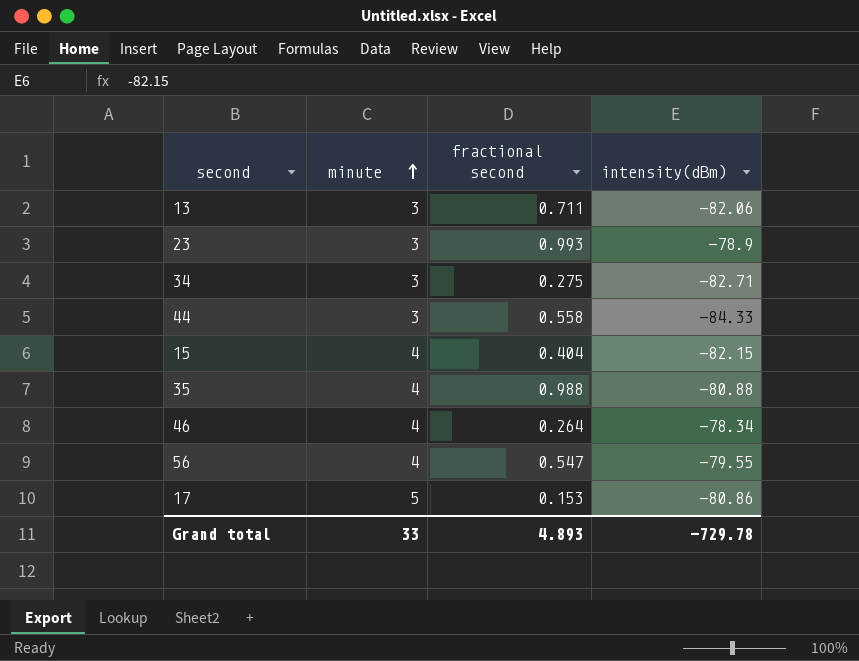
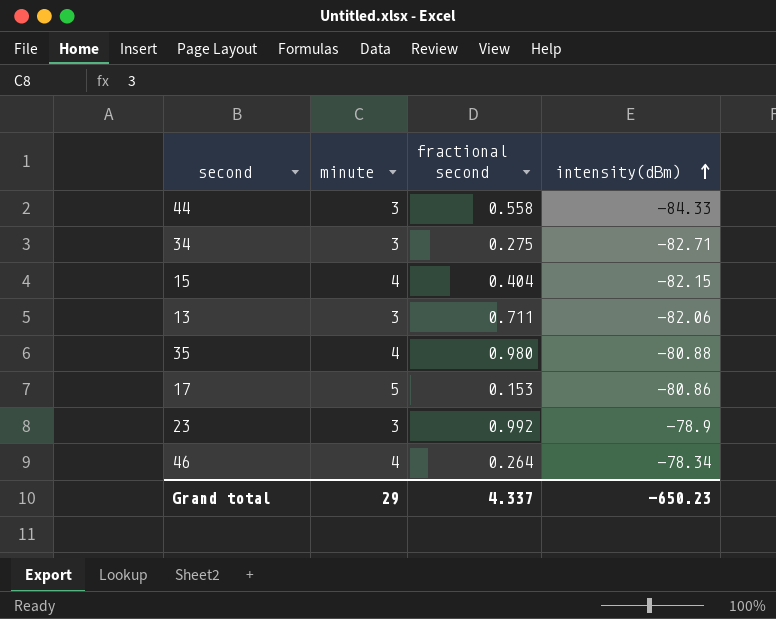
row order: minute ascending -> intensity(dBm) ascending
row 56: 4 | 0.547 | -79.55 -> none
35 | fractional second: 0.988 -> 0.980
23 | fractional second: 0.993 -> 0.992
Grand total | minute: 33 -> 29
Grand total | fractional second: 4.893 -> 4.337
Grand total | intensity(dBm): -729.78 -> -650.23

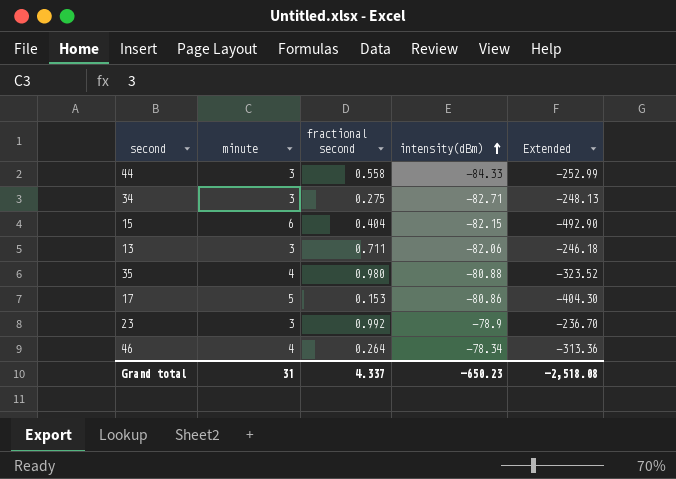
column Extended | formula: none -> [minute] * [intensity(dBm)]
15 | minute: 4 -> 6
Grand total | minute: 29 -> 31

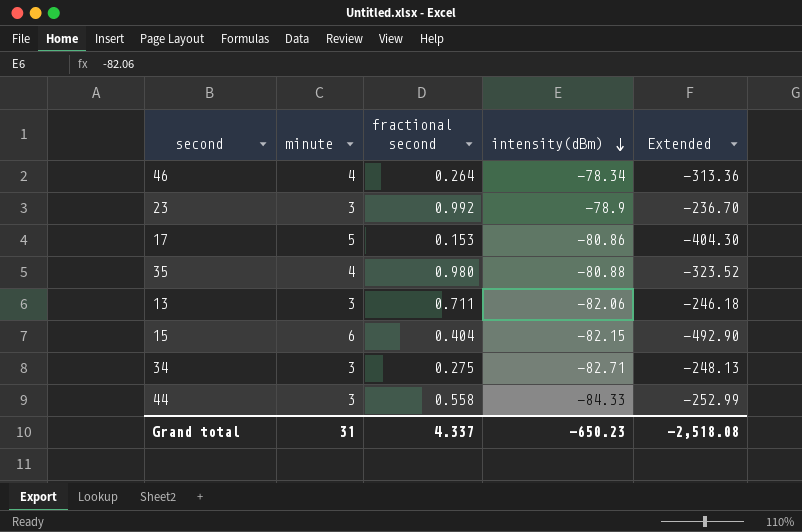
row order: intensity(dBm) ascending -> intensity(dBm) descending

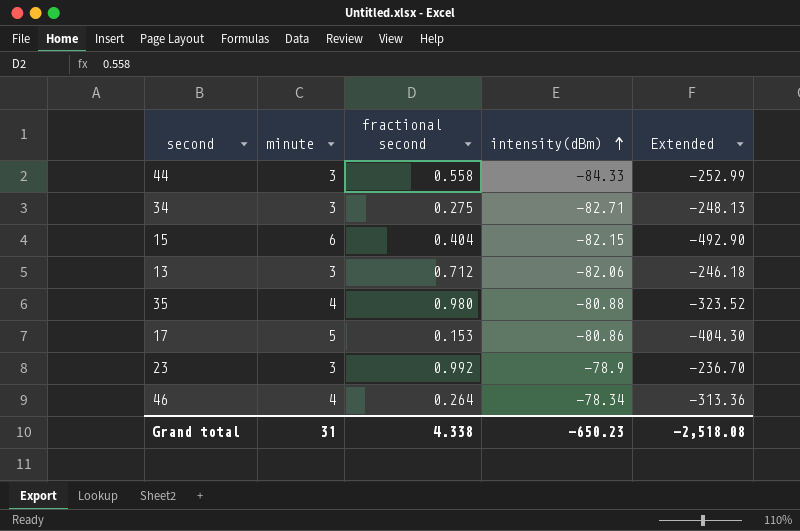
row order: intensity(dBm) descending -> intensity(dBm) ascending
13 | fractional second: 0.711 -> 0.712
Grand total | fractional second: 4.337 -> 4.338

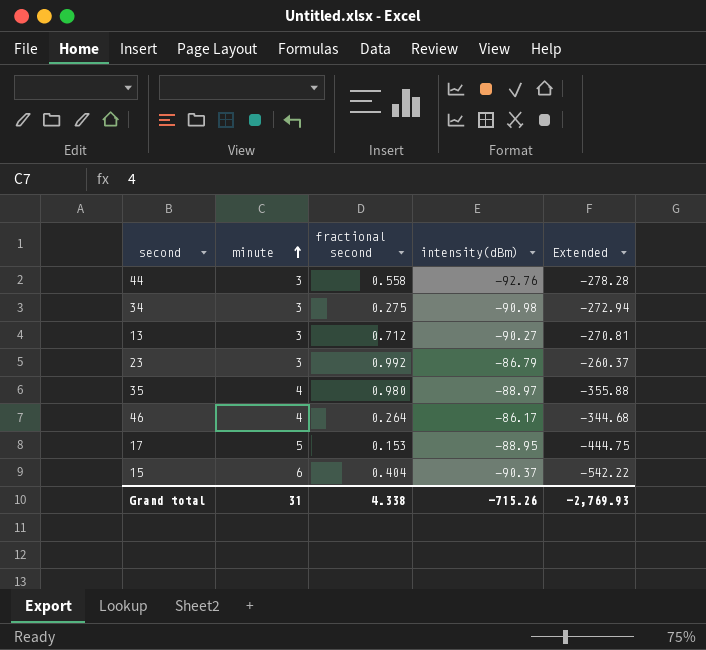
row order: intensity(dBm) ascending -> minute ascending
44 | intensity(dBm): -84.33 -> -92.76
44 | Extended: -252.99 -> -278.28
34 | intensity(dBm): -82.71 -> -90.98
34 | Extended: -248.13 -> -272.94
13 | intensity(dBm): -82.06 -> -90.27
13 | Extended: -246.18 -> -270.81
23 | intensity(dBm): -78.9 -> -86.79
23 | Extended: -236.70 -> -260.37
35 | intensity(dBm): -80.88 -> -88.97
35 | Extended: -323.52 -> -355.88
46 | intensity(dBm): -78.34 -> -86.17
46 | Extended: -313.36 -> -344.68
17 | intensity(dBm): -80.86 -> -88.95
17 | Extended: -404.30 -> -444.75
15 | intensity(dBm): -82.15 -> -90.37
15 | Extended: -492.90 -> -542.22
Grand total | intensity(dBm): -650.23 -> -715.26
Grand total | Extended: -2,518.08 -> -2,769.93

